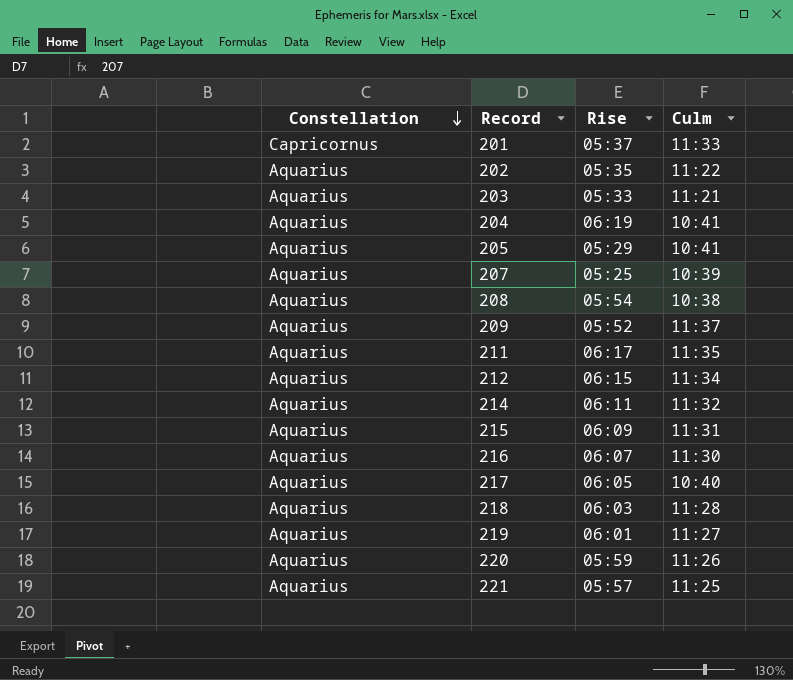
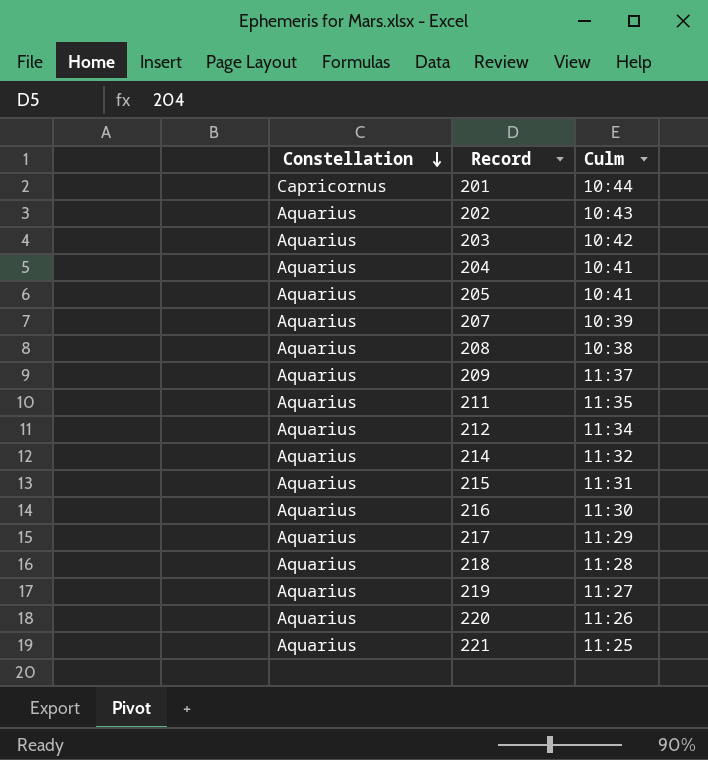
column Rise | position: 3 -> none
201 | Culm: 11:33 -> 10:44
202 | Culm: 11:22 -> 10:43
203 | Culm: 11:21 -> 10:42
217 | Culm: 10:40 -> 11:29

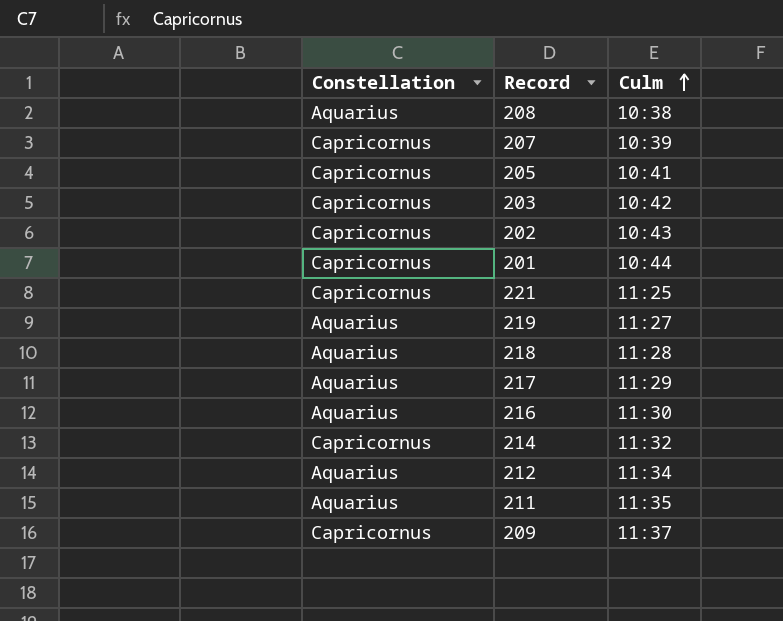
row order: Constellation descending -> Culm ascending
row 204: Aquarius | 10:41 -> none
row 215: Aquarius | 11:31 -> none
row 220: Aquarius | 11:26 -> none
207 | Constellation: Aquarius -> Capricornus
205 | Constellation: Aquarius -> Capricornus
203 | Constellation: Aquarius -> Capricornus
202 | Constellation: Aquarius -> Capricornus
221 | Constellation: Aquarius -> Capricornus
214 | Constellation: Aquarius -> Capricornus
209 | Constellation: Aquarius -> Capricornus

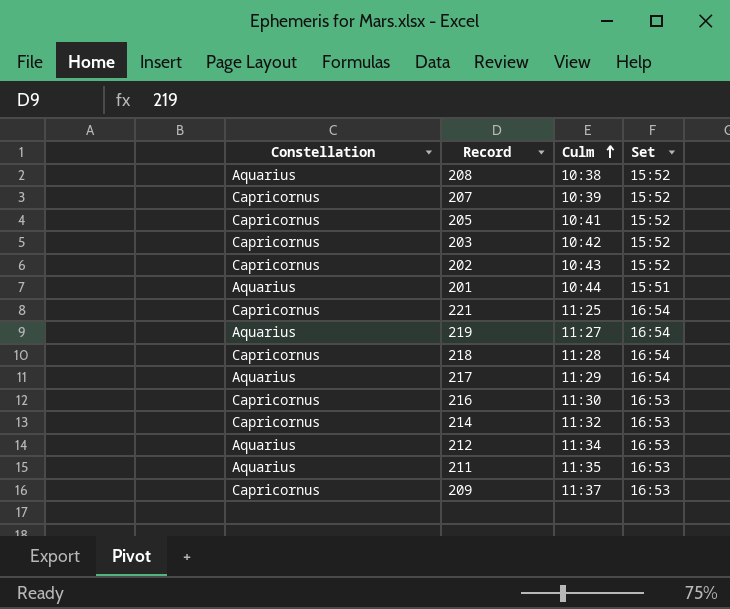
column Set | position: none -> 4
201 | Constellation: Capricornus -> Aquarius
218 | Constellation: Aquarius -> Capricornus
216 | Constellation: Aquarius -> Capricornus

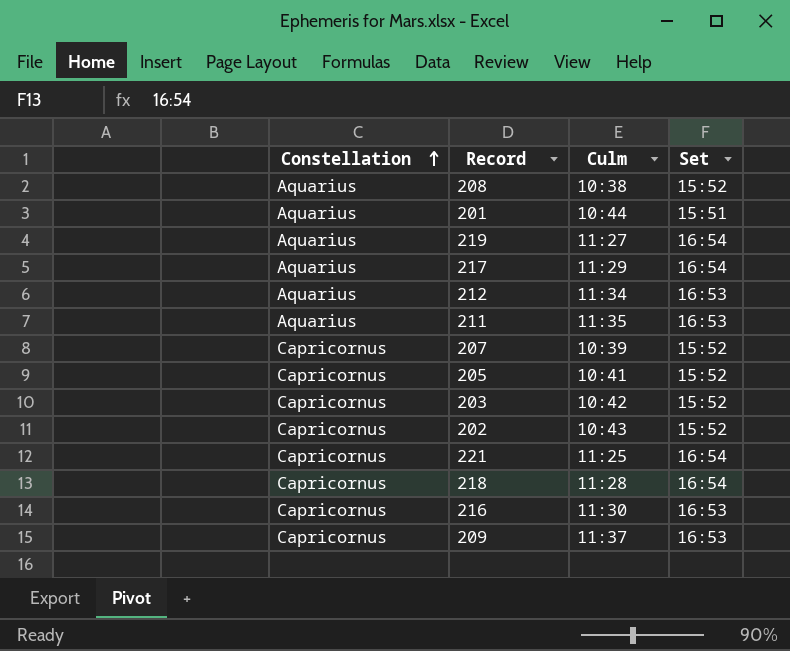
row order: Culm ascending -> Constellation ascending
row 214: Capricornus | 11:32 | 16:53 -> none

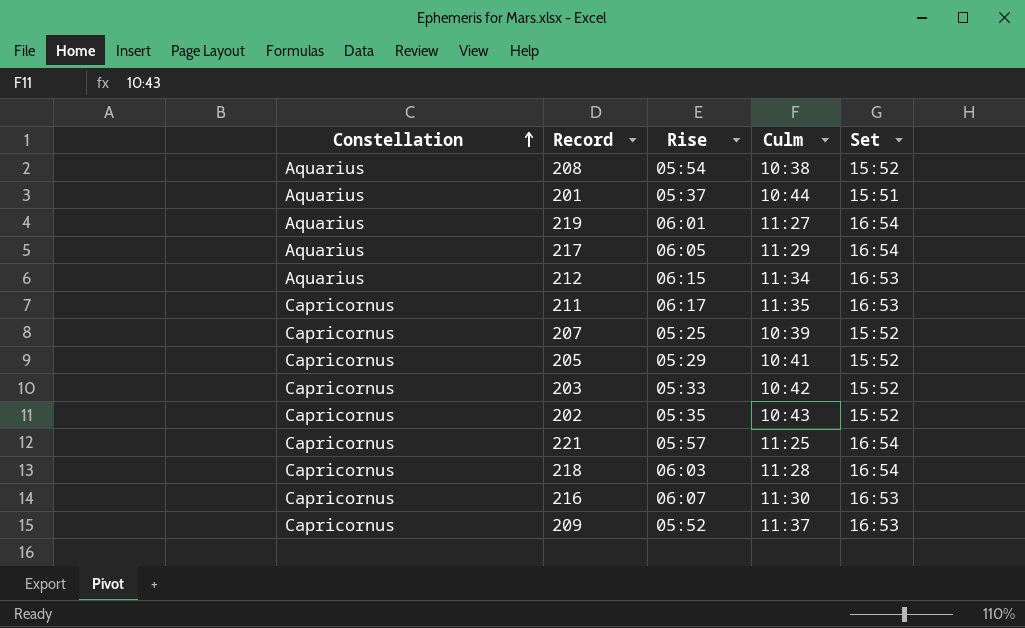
column Rise | position: none -> 3
211 | Constellation: Aquarius -> Capricornus

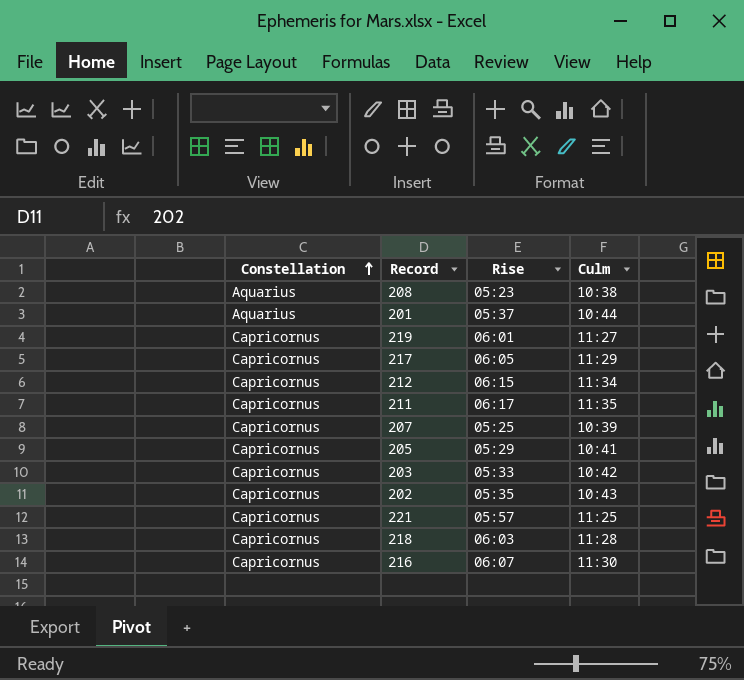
column Set | position: 5 -> none
row 209: Capricornus | 05:52 | 11:37 | 16:53 -> none
208 | Rise: 05:54 -> 05:23
219 | Constellation: Aquarius -> Capricornus
217 | Constellation: Aquarius -> Capricornus
212 | Constellation: Aquarius -> Capricornus

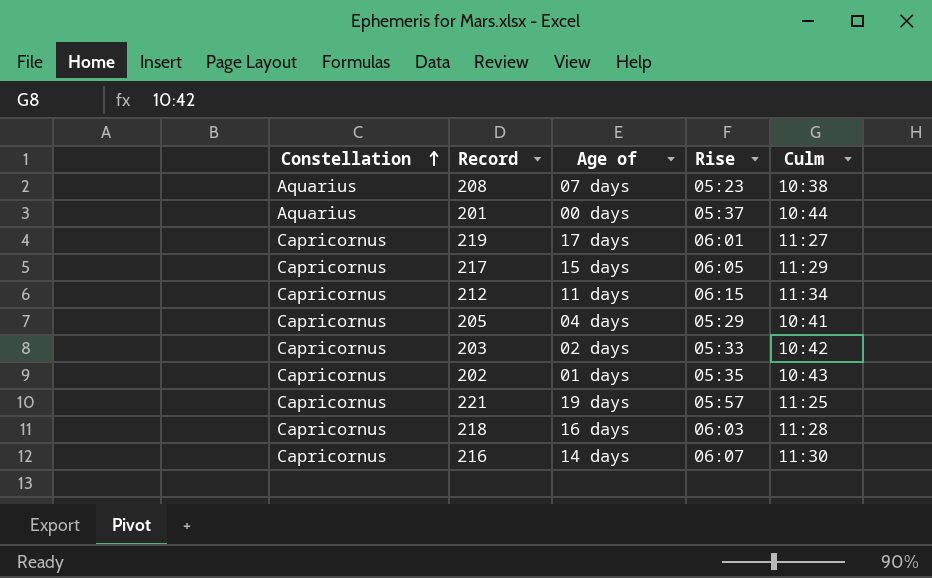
column Age of | position: none -> 3
row 211: Capricornus | 06:17 | 11:35 -> none
row 207: Capricornus | 05:25 | 10:39 -> none

